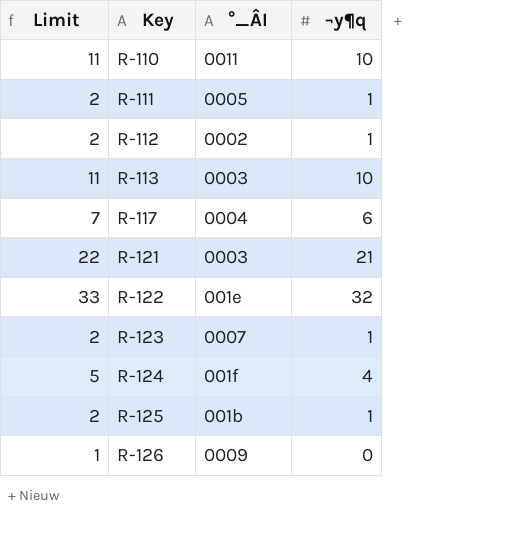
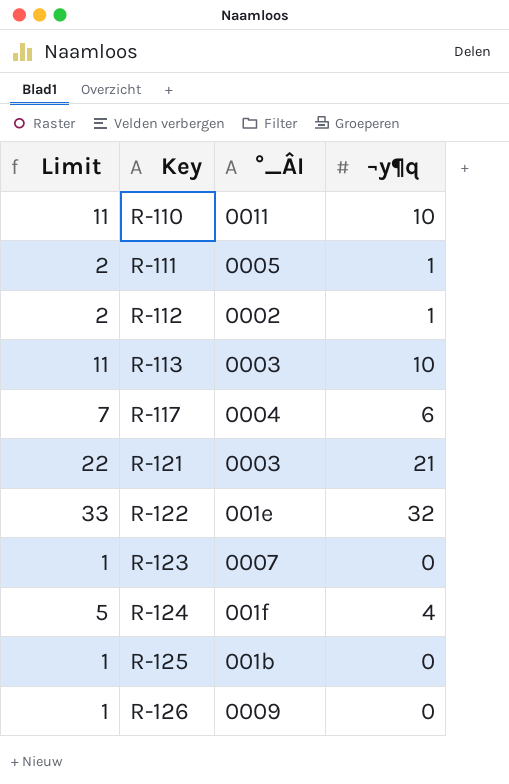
R-123 | Limit: 2 -> 1
R-123 | ¬y¶q: 1 -> 0
R-125 | Limit: 2 -> 1
R-125 | ¬y¶q: 1 -> 0

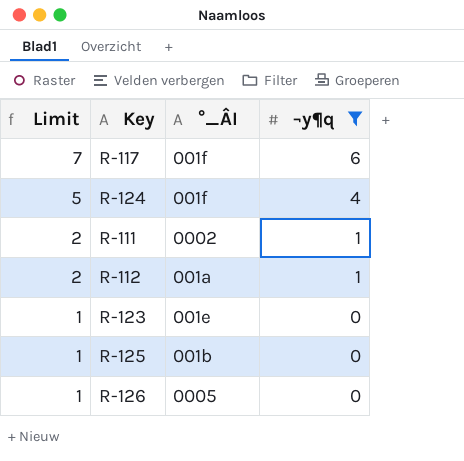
filter: none -> ¬y¶q <= 6
row order: Key ascending -> Limit descending
R-117 | °_ÂI: 0004 -> 001f
R-111 | °_ÂI: 0005 -> 0002
R-112 | °_ÂI: 0002 -> 001a
R-123 | °_ÂI: 0007 -> 001e
R-126 | °_ÂI: 0009 -> 0005

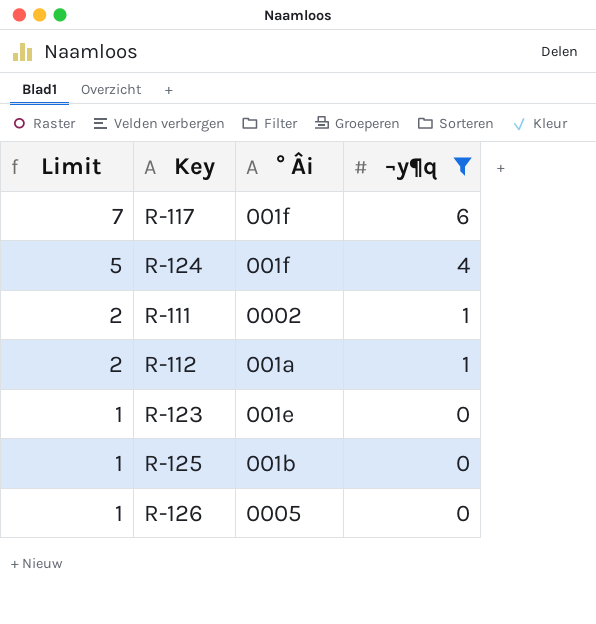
column name: °_ÂI -> ° Âi

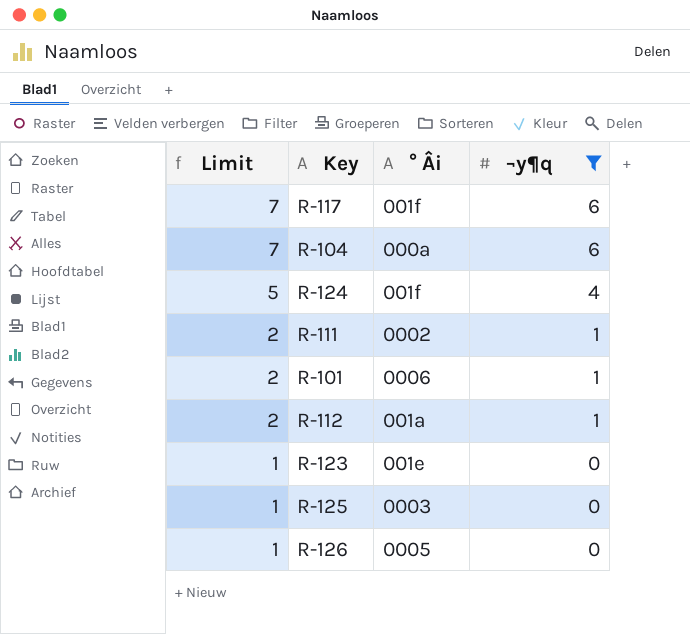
row R-104: none -> 7 | 000a | 6
row R-101: none -> 2 | 0006 | 1
R-125 | ° Âi: 001b -> 0003

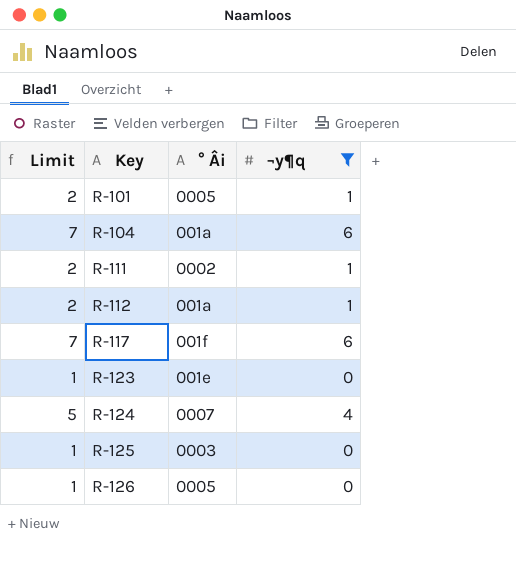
row order: Limit descending -> Key ascending
R-101 | ° Âi: 0006 -> 0005
R-104 | ° Âi: 000a -> 001a
R-124 | ° Âi: 001f -> 0007

